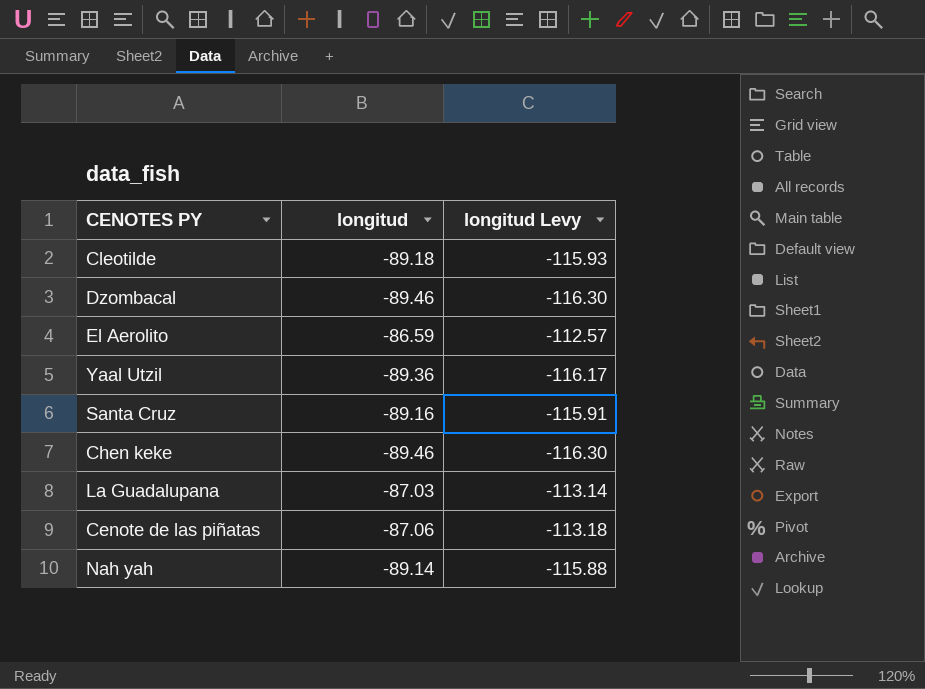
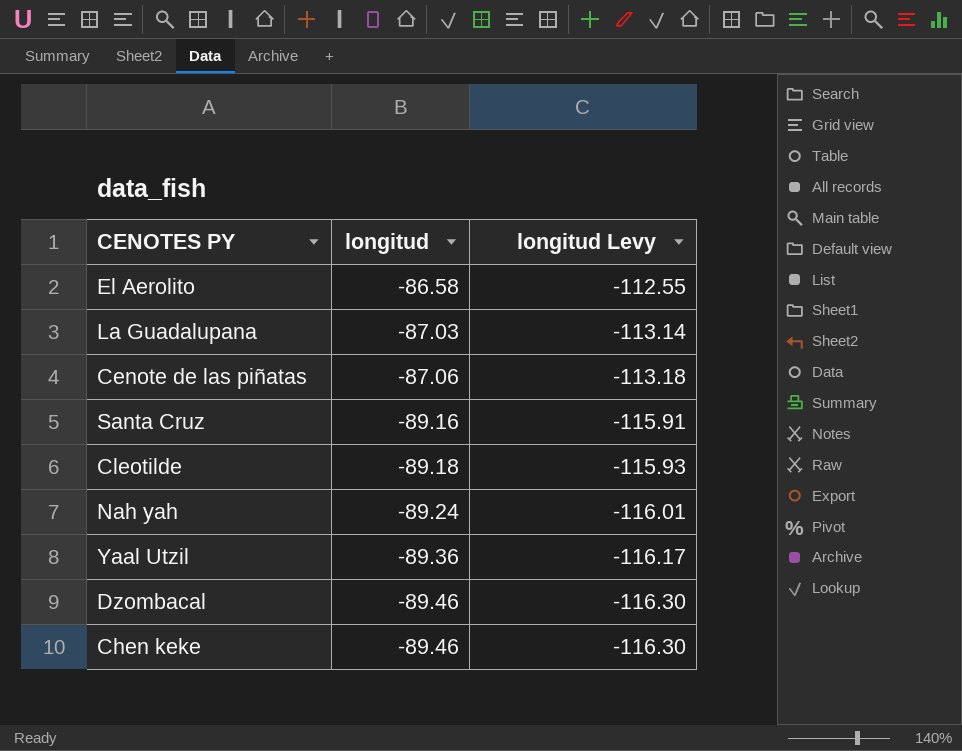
row order: none -> longitud descending
El Aerolito | longitud: -86.59 -> -86.58
El Aerolito | longitud Levy: -112.57 -> -112.55
Nah yah | longitud: -89.14 -> -89.24
Nah yah | longitud Levy: -115.88 -> -116.01

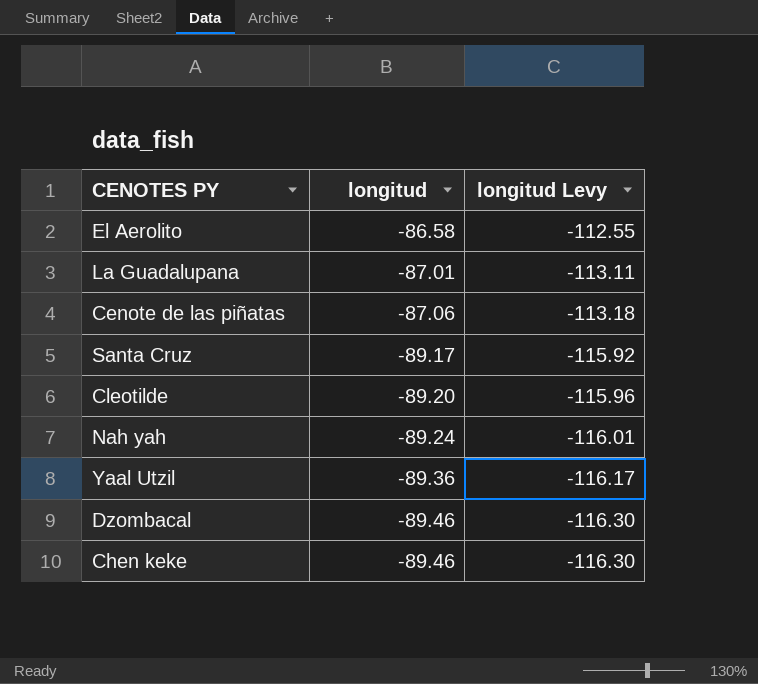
La Guadalupana | longitud: -87.03 -> -87.01
La Guadalupana | longitud Levy: -113.14 -> -113.11
Santa Cruz | longitud: -89.16 -> -89.17
Santa Cruz | longitud Levy: -115.91 -> -115.92
Cleotilde | longitud: -89.18 -> -89.20
Cleotilde | longitud Levy: -115.93 -> -115.96

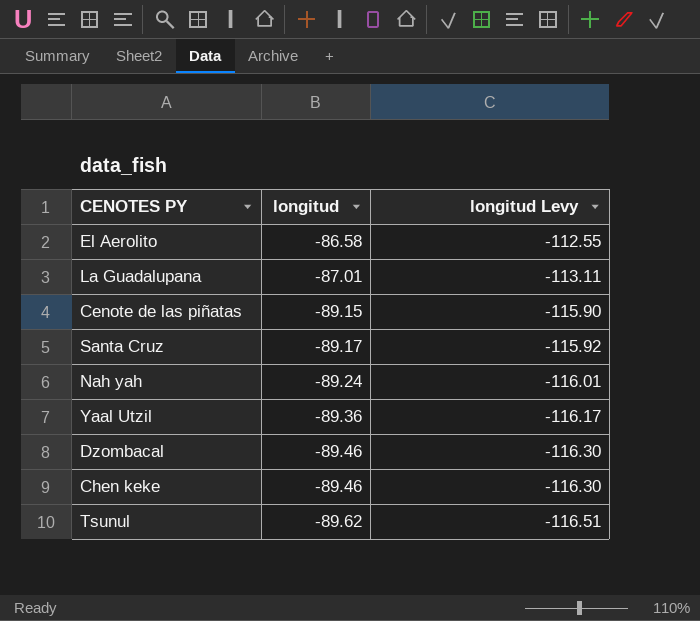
row Cleotilde: -89.20 | -115.96 -> none
Cenote de las piñatas | longitud: -87.06 -> -89.15
Cenote de las piñatas | longitud Levy: -113.18 -> -115.90
row Tsunul: none -> -89.62 | -116.51

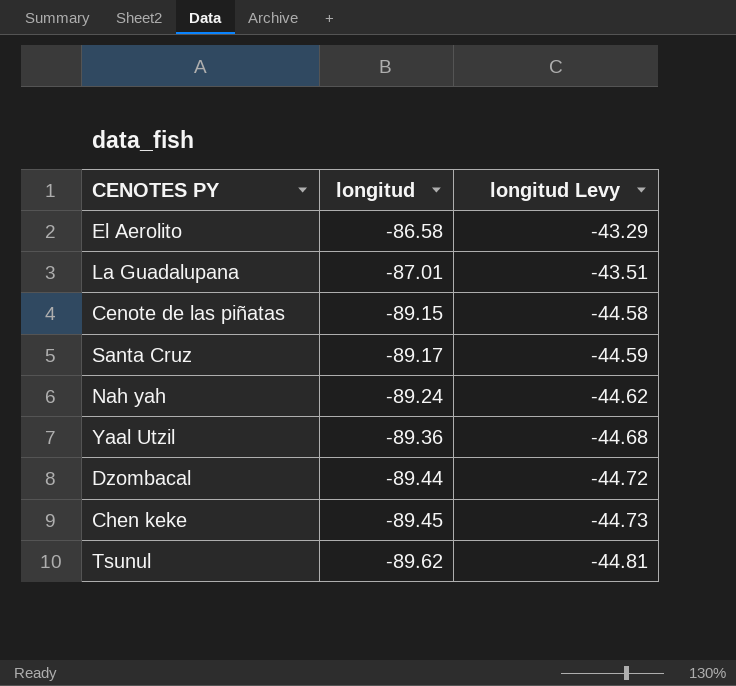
column longitud Levy | formula: [longitud] * 1.3 -> [longitud] * 0.5
Dzombacal | longitud: -89.46 -> -89.44
Chen keke | longitud: -89.46 -> -89.45

